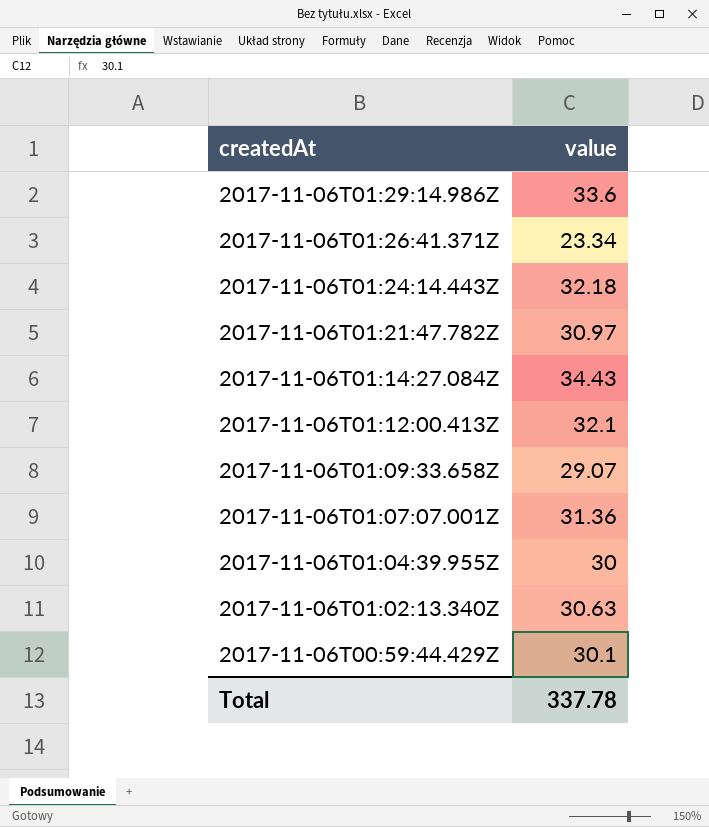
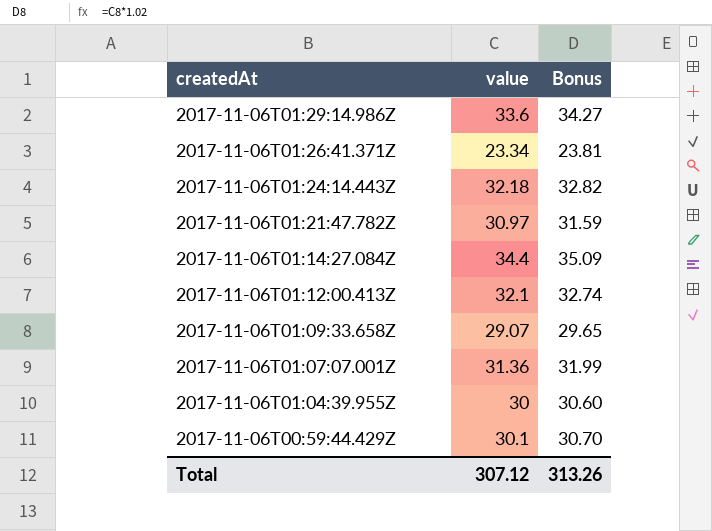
column Bonus | formula: none -> [value] * 1.02
row 2017-11-06T01:02:13.340Z: 30.63 -> none
2017-11-06T01:14:27.084Z | value: 34.43 -> 34.4
Total | value: 337.78 -> 307.12

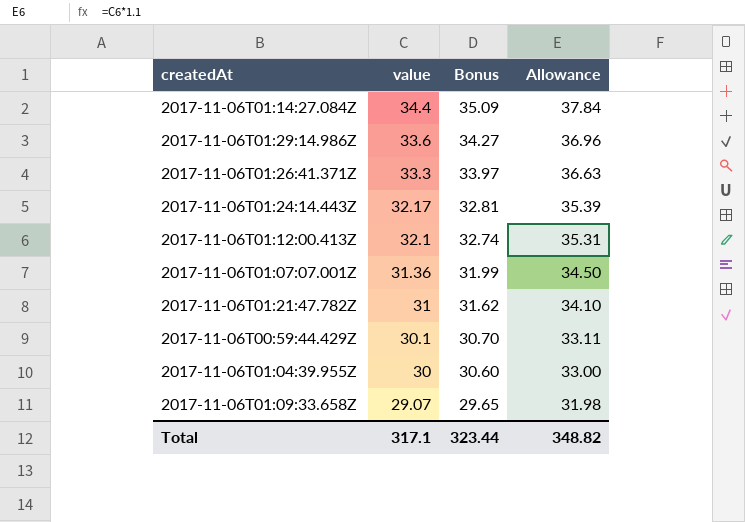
row order: createdAt descending -> value descending
column Allowance | formula: none -> [value] * 1.1
2017-11-06T01:26:41.371Z | value: 23.34 -> 33.3
2017-11-06T01:26:41.371Z | Bonus: 23.81 -> 33.97
2017-11-06T01:24:14.443Z | value: 32.18 -> 32.17
2017-11-06T01:24:14.443Z | Bonus: 32.82 -> 32.81
2017-11-06T01:21:47.782Z | value: 30.97 -> 31
2017-11-06T01:21:47.782Z | Bonus: 31.59 -> 31.62
Total | value: 307.12 -> 317.1
Total | Bonus: 313.26 -> 323.44

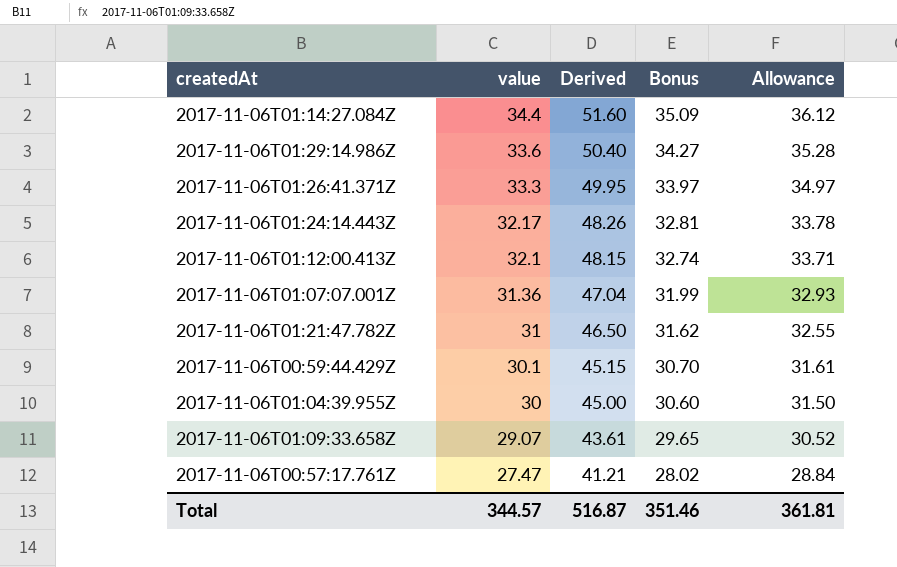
column Derived | formula: none -> [value] * 1.5
column Allowance | formula: [value] * 1.1 -> [value] * 1.05
row 2017-11-06T00:57:17.761Z: none -> 27.47 | 41.21 | 28.02 | 28.84
Total | value: 317.1 -> 344.57
Total | Bonus: 323.44 -> 351.46
Total | Allowance: 348.82 -> 361.81

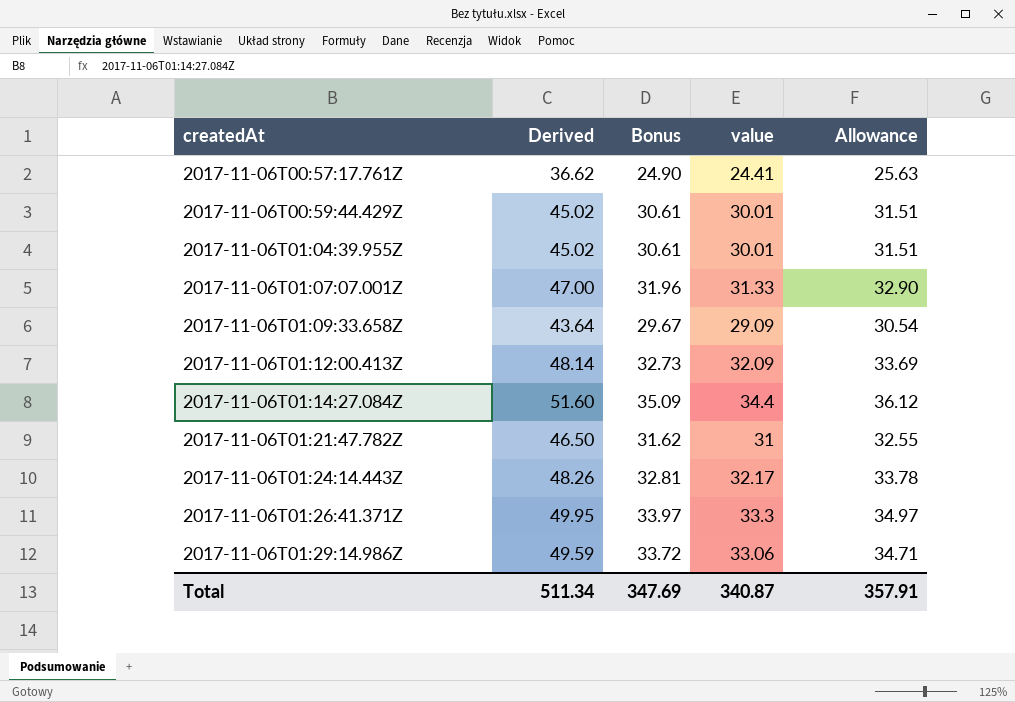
row order: value descending -> createdAt ascending
column value | position: 2 -> 4
2017-11-06T00:57:17.761Z | Derived: 41.21 -> 36.62
2017-11-06T00:57:17.761Z | Bonus: 28.02 -> 24.90
2017-11-06T00:57:17.761Z | value: 27.47 -> 24.41
2017-11-06T00:57:17.761Z | Allowance: 28.84 -> 25.63
2017-11-06T00:59:44.429Z | Derived: 45.15 -> 45.02
2017-11-06T00:59:44.429Z | Bonus: 30.70 -> 30.61
2017-11-06T00:59:44.429Z | value: 30.1 -> 30.01
2017-11-06T00:59:44.429Z | Allowance: 31.61 -> 31.51
2017-11-06T01:04:39.955Z | Derived: 45.00 -> 45.02
2017-11-06T01:04:39.955Z | Bonus: 30.60 -> 30.61
2017-11-06T01:04:39.955Z | value: 30 -> 30.01
2017-11-06T01:04:39.955Z | Allowance: 31.50 -> 31.51
2017-11-06T01:07:07.001Z | Derived: 47.04 -> 47.00
2017-11-06T01:07:07.001Z | Bonus: 31.99 -> 31.96
2017-11-06T01:07:07.001Z | value: 31.36 -> 31.33
2017-11-06T01:07:07.001Z | Allowance: 32.93 -> 32.90
2017-11-06T01:09:33.658Z | Derived: 43.61 -> 43.64
2017-11-06T01:09:33.658Z | Bonus: 29.65 -> 29.67
2017-11-06T01:09:33.658Z | value: 29.07 -> 29.09
2017-11-06T01:09:33.658Z | Allowance: 30.52 -> 30.54
2017-11-06T01:12:00.413Z | Derived: 48.15 -> 48.14
2017-11-06T01:12:00.413Z | Bonus: 32.74 -> 32.73
2017-11-06T01:12:00.413Z | value: 32.1 -> 32.09
2017-11-06T01:12:00.413Z | Allowance: 33.71 -> 33.69
2017-11-06T01:29:14.986Z | Derived: 50.40 -> 49.59
2017-11-06T01:29:14.986Z | Bonus: 34.27 -> 33.72
2017-11-06T01:29:14.986Z | value: 33.6 -> 33.06
2017-11-06T01:29:14.986Z | Allowance: 35.28 -> 34.71
Total | Derived: 516.87 -> 511.34
Total | Bonus: 351.46 -> 347.69
Total | value: 344.57 -> 340.87
Total | Allowance: 361.81 -> 357.91

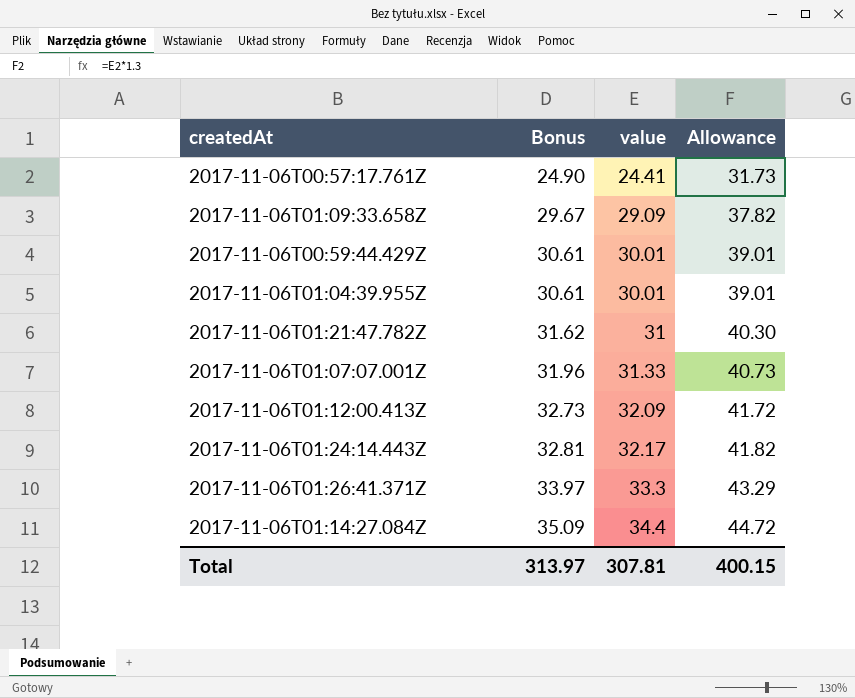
row order: createdAt ascending -> Bonus ascending
column Derived | formula: [value] * 1.5 -> none
column Allowance | formula: [value] * 1.05 -> [value] * 1.3
row 2017-11-06T01:29:14.986Z: 49.59 | 33.72 | 33.06 | 34.71 -> none
Total | Bonus: 347.69 -> 313.97
Total | value: 340.87 -> 307.81
Total | Allowance: 357.91 -> 400.15

